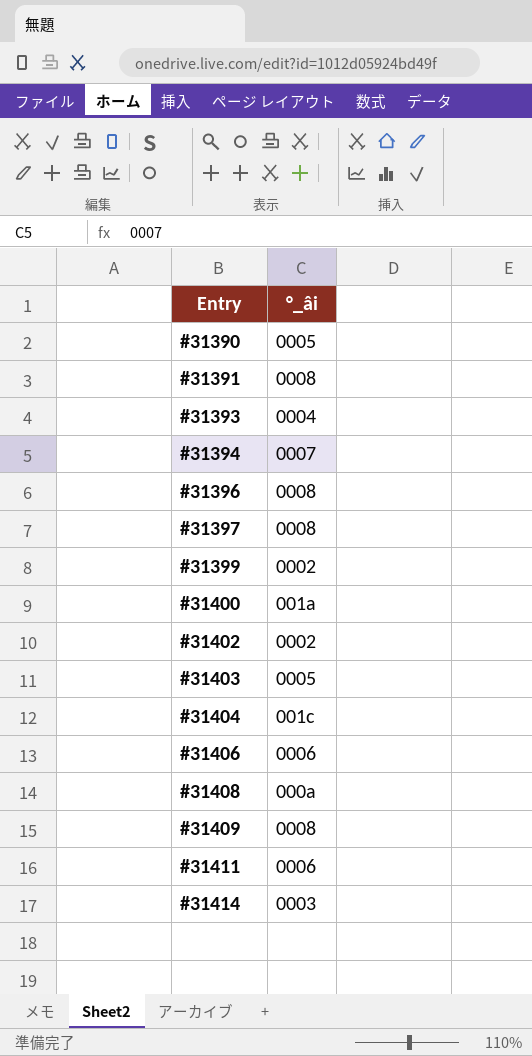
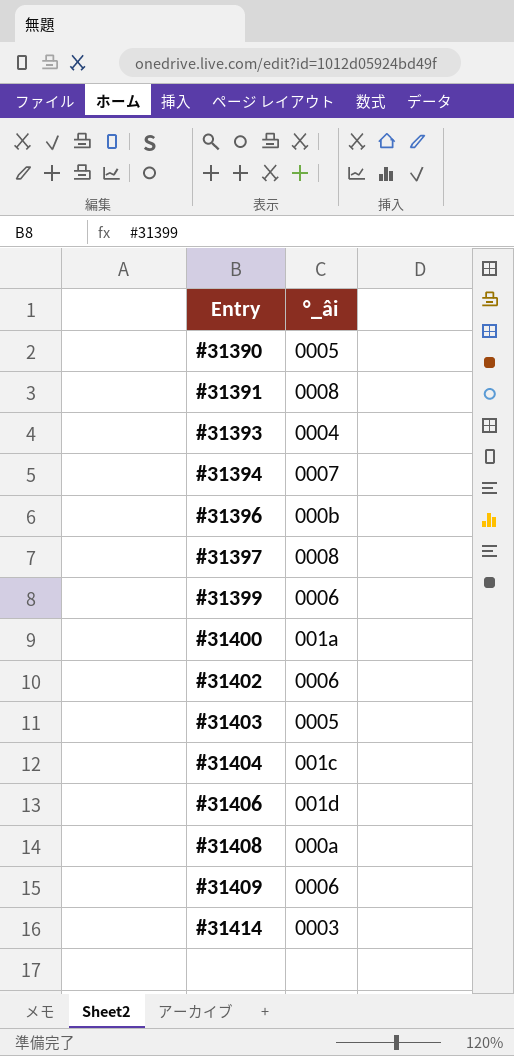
row #31411: 0006 -> none
#31396 | °_âi: 0008 -> 000b
#31399 | °_âi: 0002 -> 0006
#31402 | °_âi: 0002 -> 0006
#31406 | °_âi: 0006 -> 001d
#31409 | °_âi: 0008 -> 0006

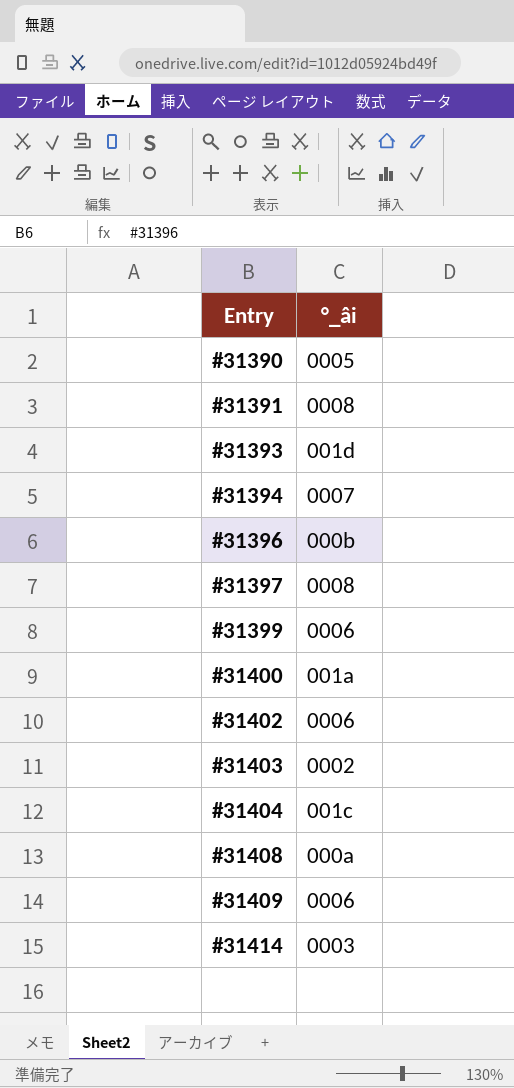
row #31406: 001d -> none
#31393 | °_âi: 0004 -> 001d
#31403 | °_âi: 0005 -> 0002

